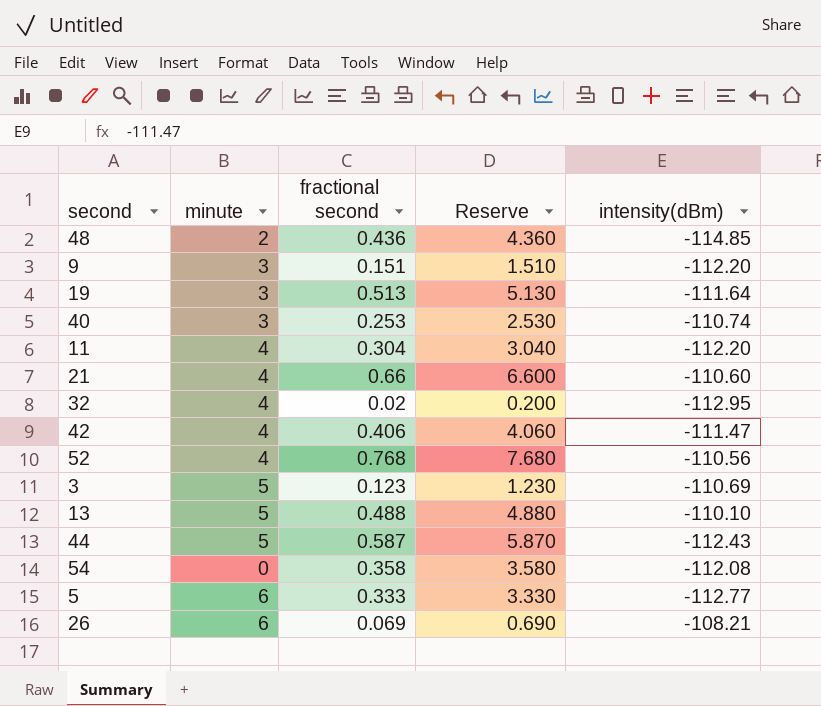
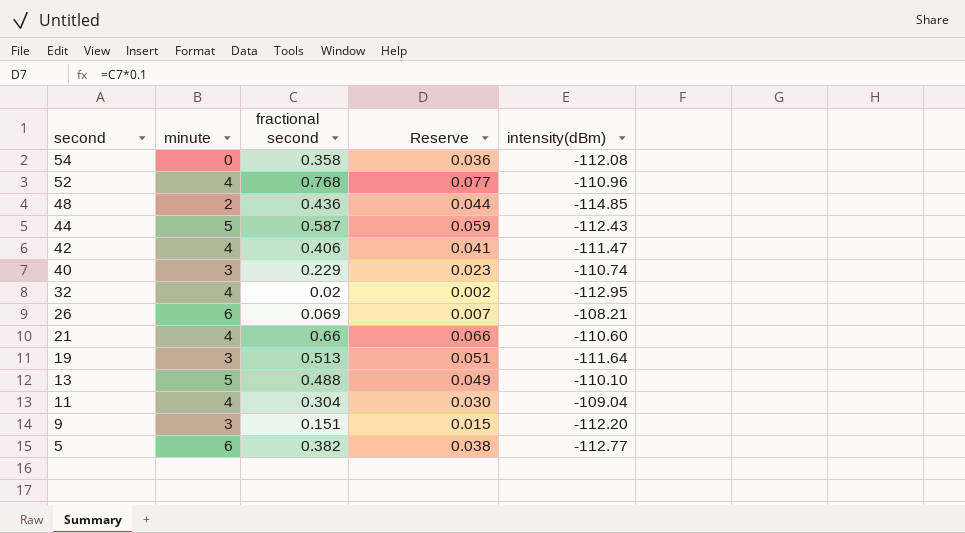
row order: none -> second descending
column Reserve | formula: [fractional second] * 10 -> [fractional second] * 0.1
row 3: 5 | 0.123 | 1.230 | -110.69 -> none
52 | intensity(dBm): -110.56 -> -110.96
40 | fractional second: 0.253 -> 0.229
11 | intensity(dBm): -112.20 -> -109.04
5 | fractional second: 0.333 -> 0.382

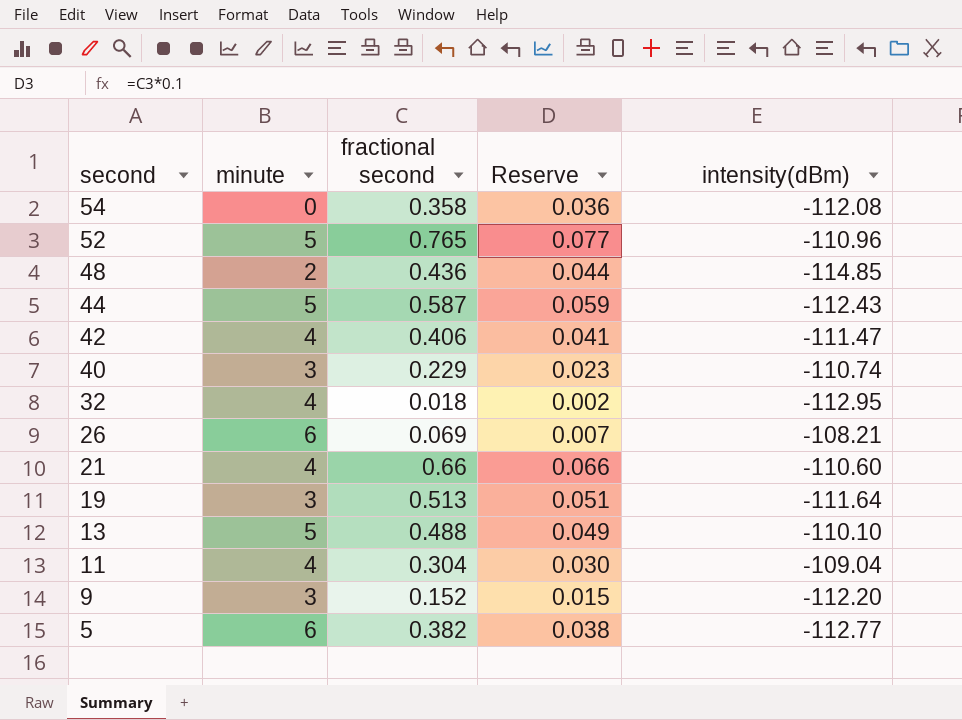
52 | minute: 4 -> 5
52 | fractional second: 0.768 -> 0.765
32 | fractional second: 0.02 -> 0.018
9 | fractional second: 0.151 -> 0.152

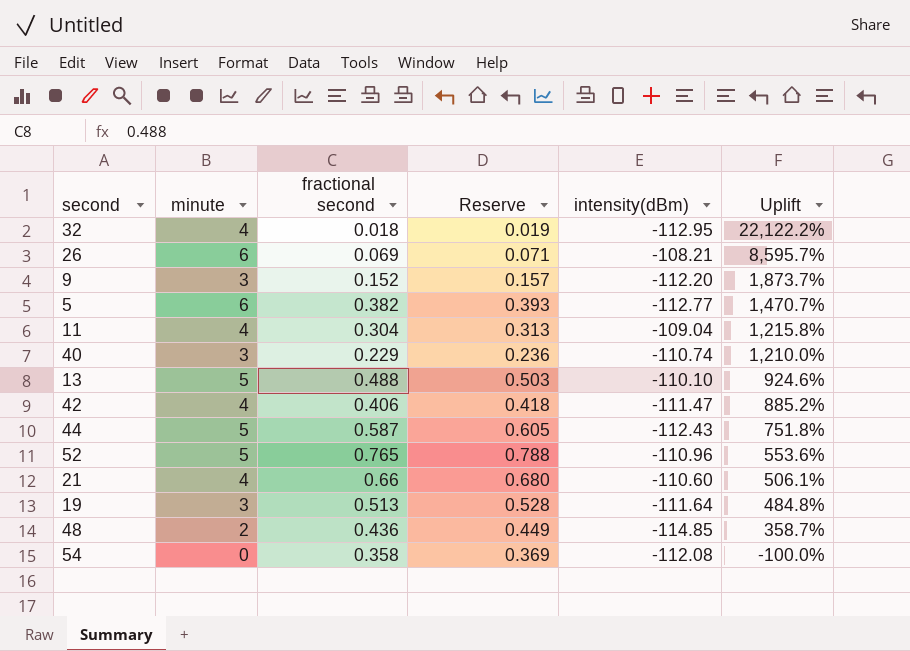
row order: second descending -> Uplift descending
column Reserve | formula: [fractional second] * 0.1 -> [fractional second] * 1.03
column Uplift | formula: none -> ([minute] - [fractional second]) / [fractional second]

